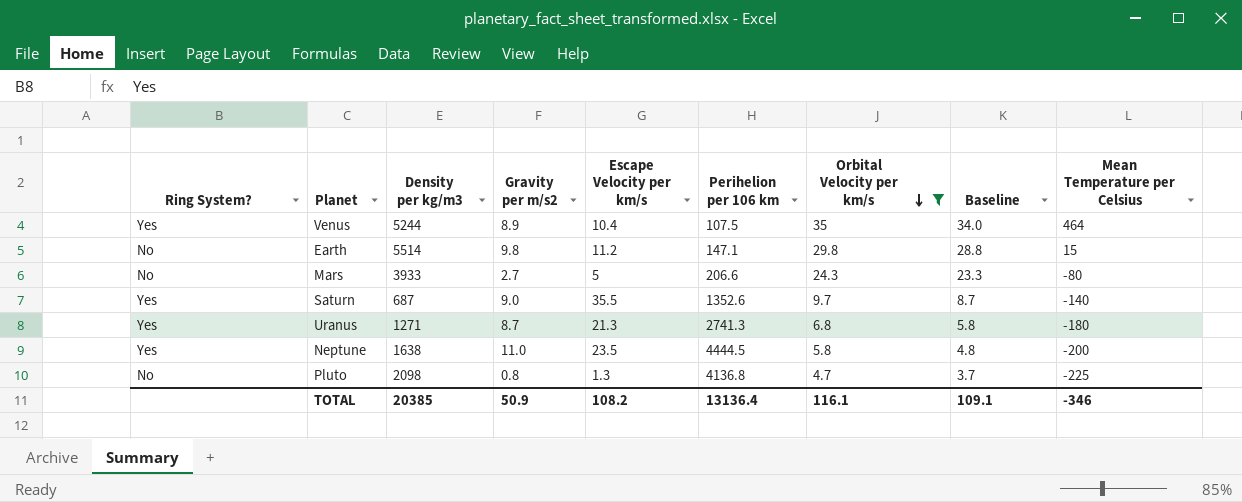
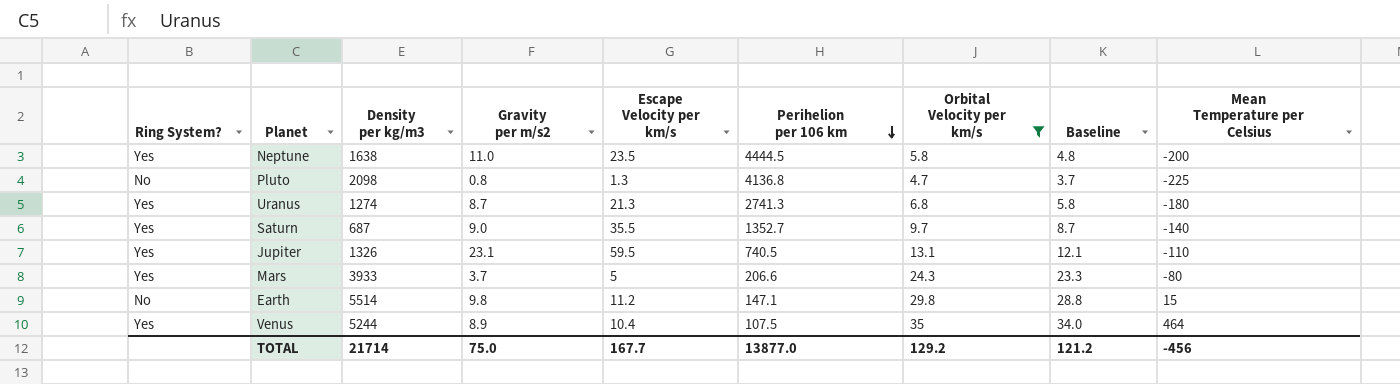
row order: Orbital Velocity per km/s descending -> Perihelion per 106 km descending
Uranus | Density per kg/m3: 1271 -> 1274
Saturn | Perihelion per 106 km: 1352.6 -> 1352.7
row Jupiter: none -> Yes | 1326 | 23.1 | 59.5 | 740.5 | 13.1 | 12.1 | -110
Mars | Ring System?: No -> Yes
Mars | Gravity per m/s2: 2.7 -> 3.7
TOTAL | Density per kg/m3: 20385 -> 21714
TOTAL | Gravity per m/s2: 50.9 -> 75.0
TOTAL | Escape Velocity per km/s: 108.2 -> 167.7
TOTAL | Perihelion per 106 km: 13136.4 -> 13877.0
TOTAL | Orbital Velocity per km/s: 116.1 -> 129.2
TOTAL | Baseline: 109.1 -> 121.2
TOTAL | Mean Temperature per Celsius: -346 -> -456

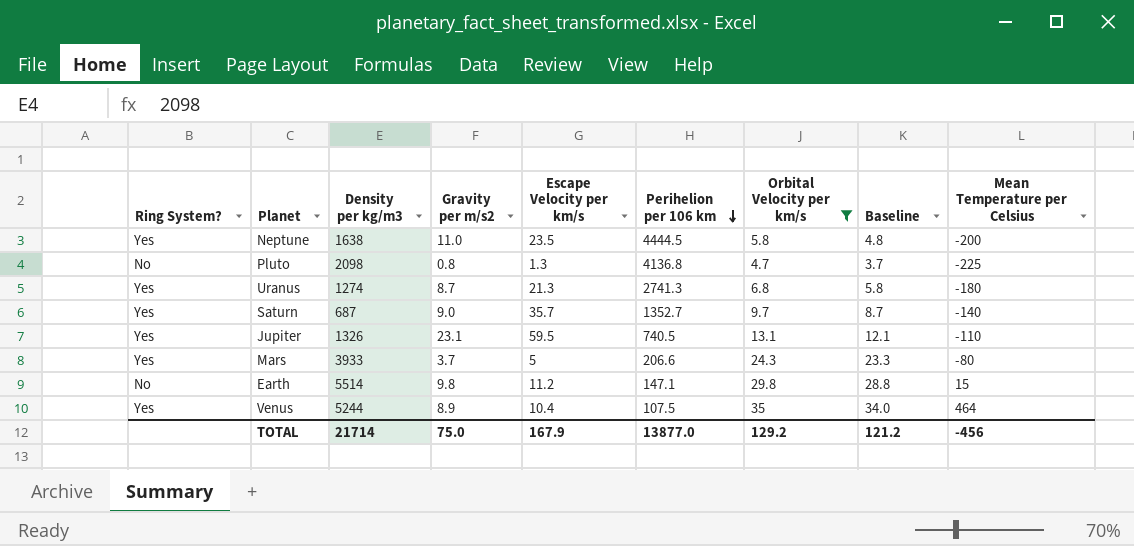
Saturn | Escape Velocity per km/s: 35.5 -> 35.7
TOTAL | Escape Velocity per km/s: 167.7 -> 167.9

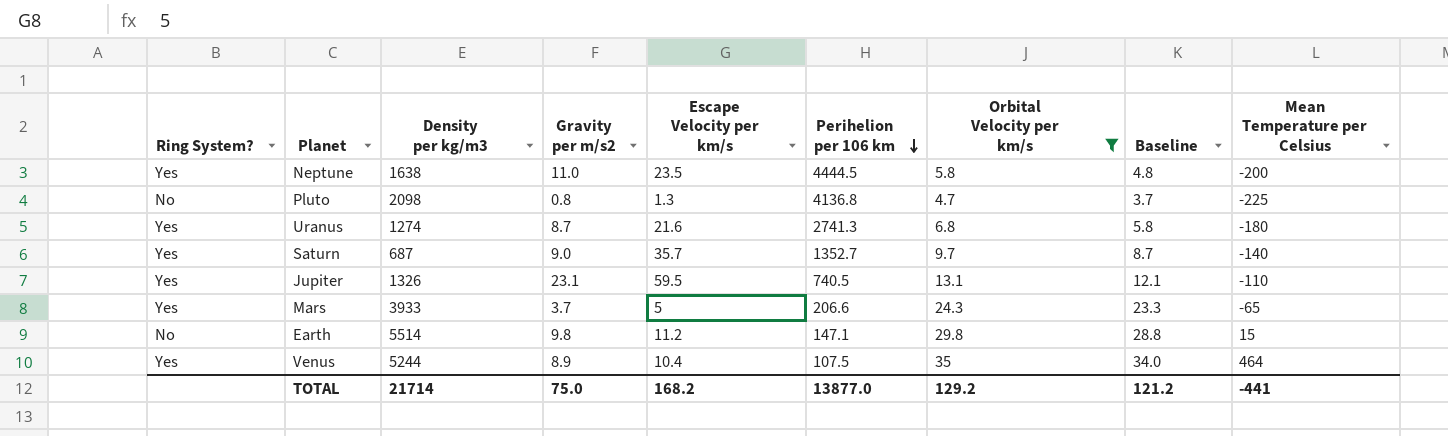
Uranus | Escape Velocity per km/s: 21.3 -> 21.6
Mars | Mean Temperature per Celsius: -80 -> -65
TOTAL | Escape Velocity per km/s: 167.9 -> 168.2
TOTAL | Mean Temperature per Celsius: -456 -> -441

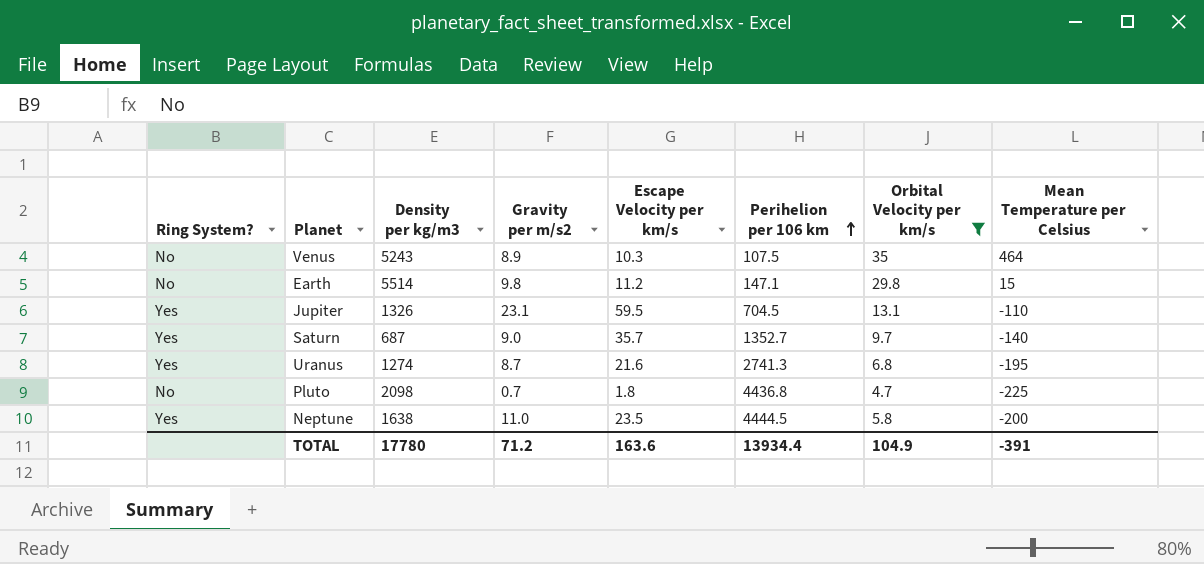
row order: Perihelion per 106 km descending -> Perihelion per 106 km ascending
column Baseline | formula: [Orbital Velocity per km/s] - 1 -> none
row Mars: Yes | 3933 | 3.7 | 5 | 206.6 | 24.3 | 23.3 | -65 -> none
Venus | Ring System?: Yes -> No
Venus | Density per kg/m3: 5244 -> 5243
Venus | Escape Velocity per km/s: 10.4 -> 10.3
Jupiter | Perihelion per 106 km: 740.5 -> 704.5
Uranus | Mean Temperature per Celsius: -180 -> -195
Pluto | Gravity per m/s2: 0.8 -> 0.7
Pluto | Escape Velocity per km/s: 1.3 -> 1.8
Pluto | Perihelion per 106 km: 4136.8 -> 4436.8
TOTAL | Density per kg/m3: 21714 -> 17780
TOTAL | Gravity per m/s2: 75.0 -> 71.2
TOTAL | Escape Velocity per km/s: 168.2 -> 163.6
TOTAL | Perihelion per 106 km: 13877.0 -> 13934.4
TOTAL | Orbital Velocity per km/s: 129.2 -> 104.9
TOTAL | Mean Temperature per Celsius: -441 -> -391

